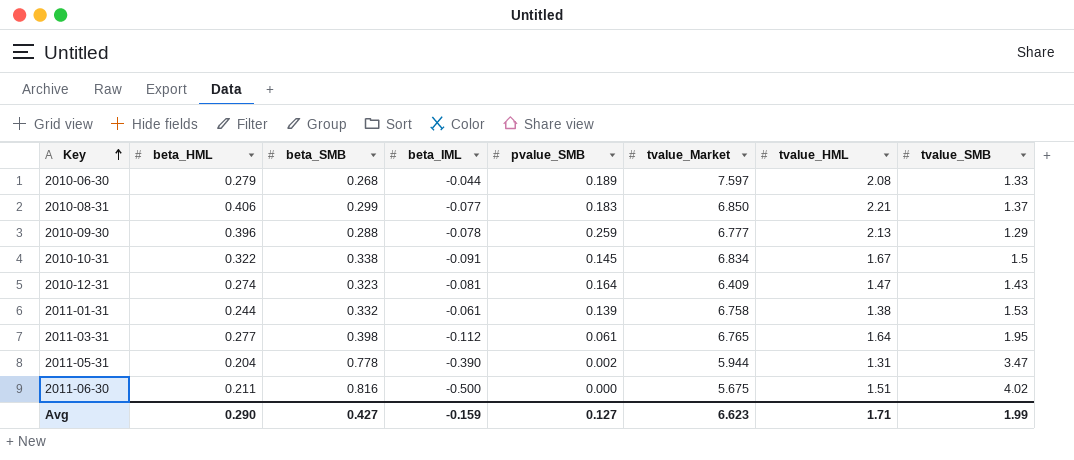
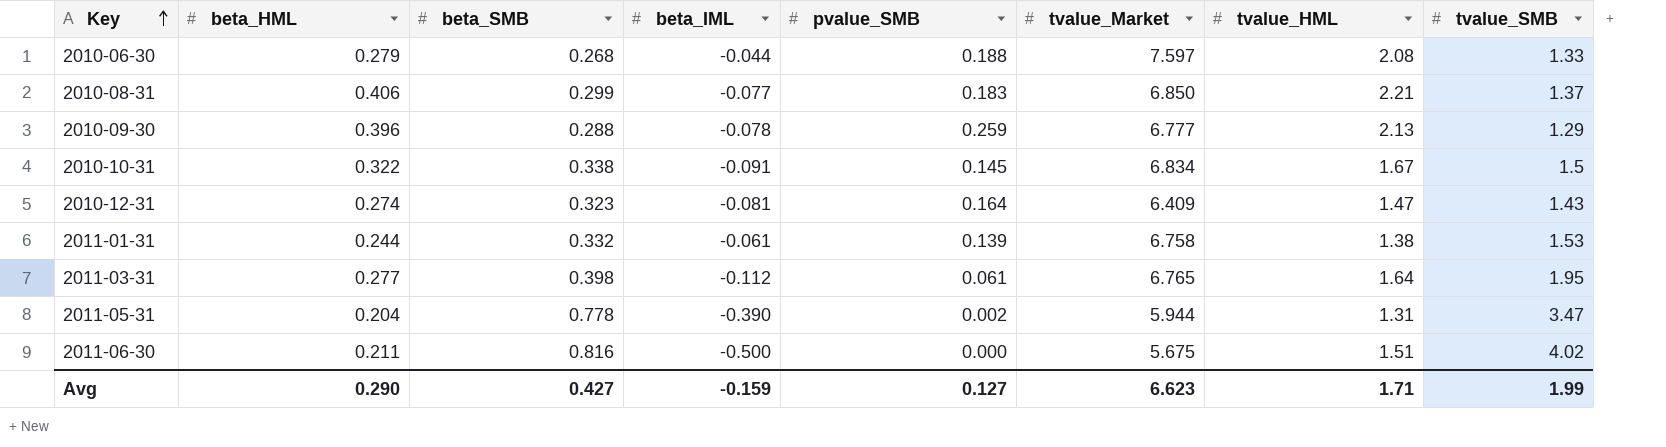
2010-06-30 | pvalue_SMB: 0.189 -> 0.188

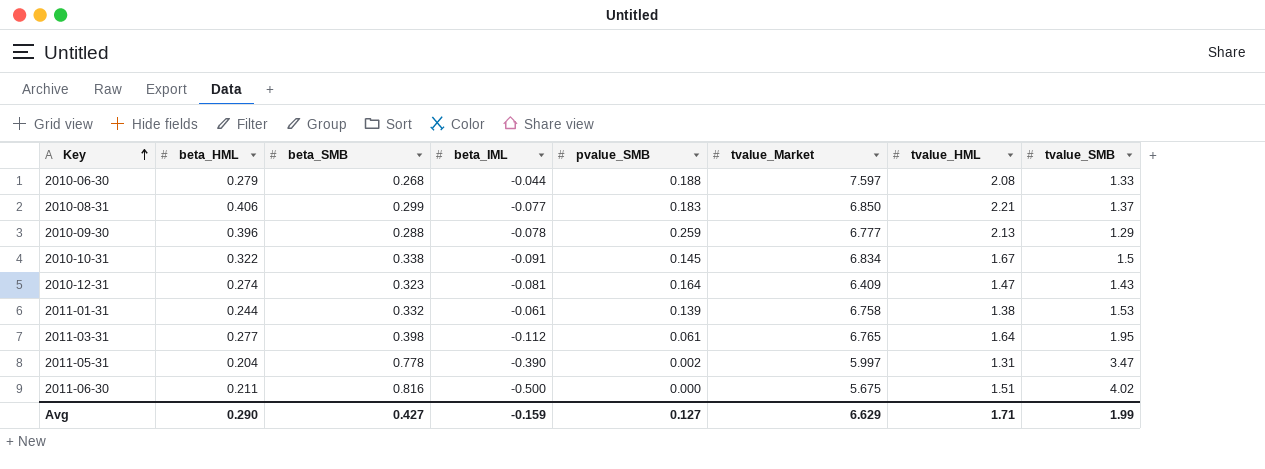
2011-05-31 | tvalue_Market: 5.944 -> 5.997
Avg | tvalue_Market: 6.623 -> 6.629

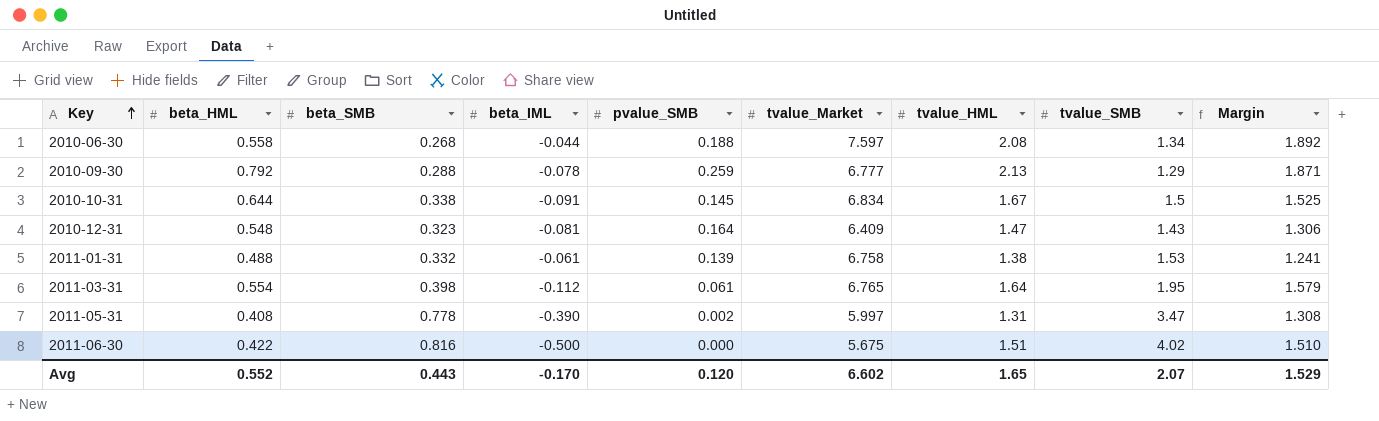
column Margin | formula: none -> [tvalue_HML] - [pvalue_SMB]
row 2010-08-31: 0.406 | 0.299 | -0.077 | 0.183 | 6.850 | 2.21 | 1.37 -> none
2010-06-30 | beta_HML: 0.279 -> 0.558
2010-06-30 | tvalue_SMB: 1.33 -> 1.34
2010-09-30 | beta_HML: 0.396 -> 0.792
2010-10-31 | beta_HML: 0.322 -> 0.644
2010-12-31 | beta_HML: 0.274 -> 0.548
2011-01-31 | beta_HML: 0.244 -> 0.488
2011-03-31 | beta_HML: 0.277 -> 0.554
2011-05-31 | beta_HML: 0.204 -> 0.408
2011-06-30 | beta_HML: 0.211 -> 0.422
Avg | beta_HML: 0.290 -> 0.552
Avg | beta_SMB: 0.427 -> 0.443
Avg | beta_IML: -0.159 -> -0.170
Avg | pvalue_SMB: 0.127 -> 0.120
Avg | tvalue_Market: 6.629 -> 6.602
Avg | tvalue_HML: 1.71 -> 1.65
Avg | tvalue_SMB: 1.99 -> 2.07

